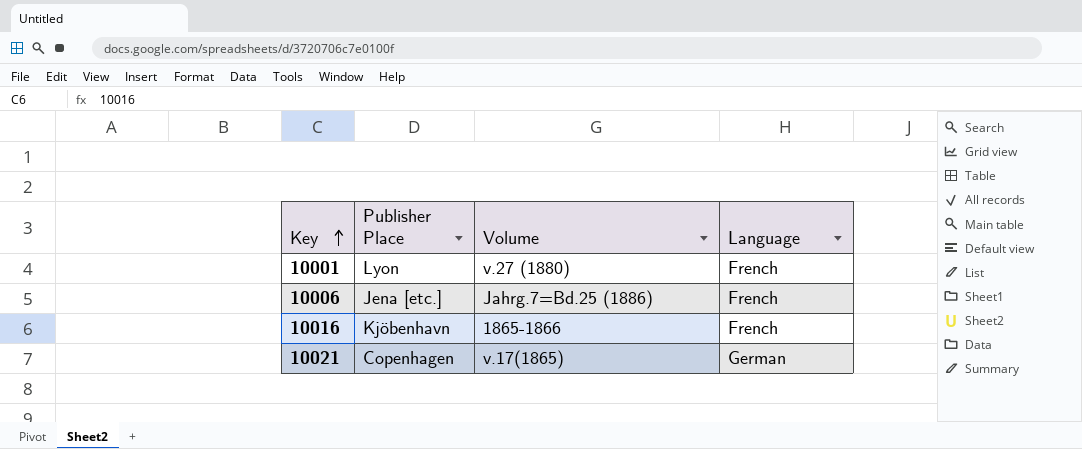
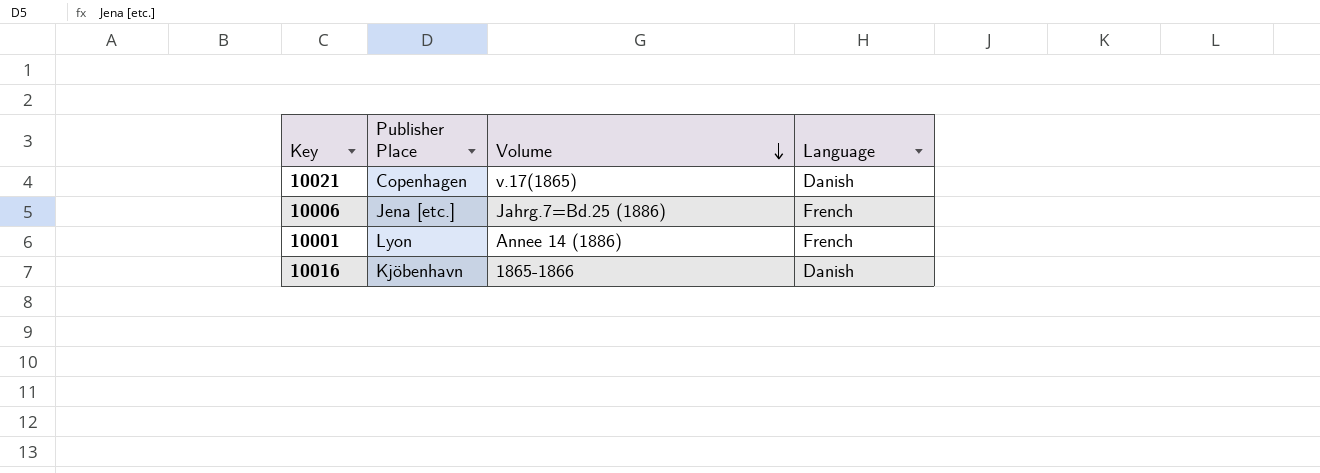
row order: Key ascending -> Volume descending
10021 | Language: German -> Danish
10001 | Volume: v.27 (1880) -> Annee 14 (1886)
10016 | Language: French -> Danish

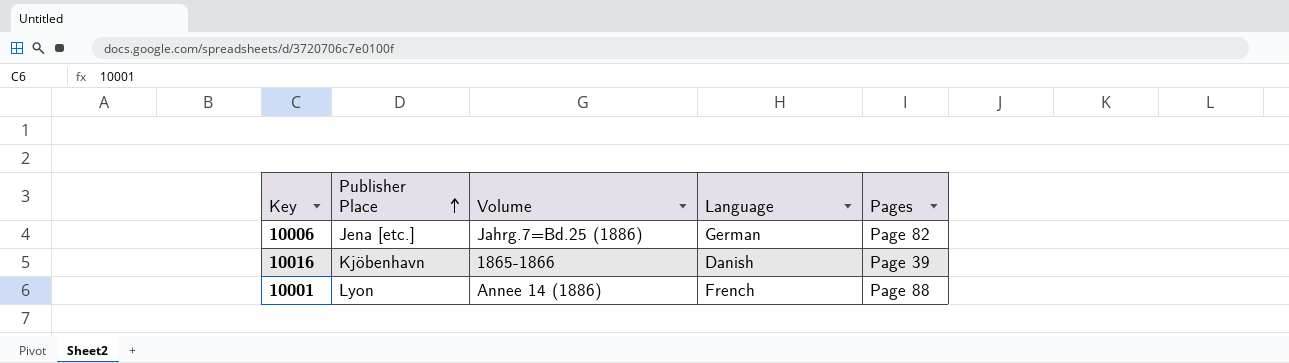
row order: Volume descending -> Publisher Place ascending
column Pages | position: none -> 5
row 10021: Copenhagen | v.17(1865) | Danish -> none
10006 | Language: French -> German

